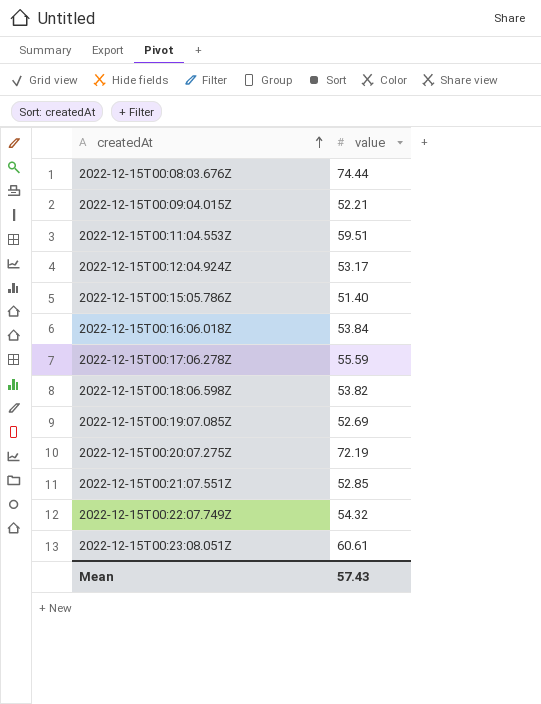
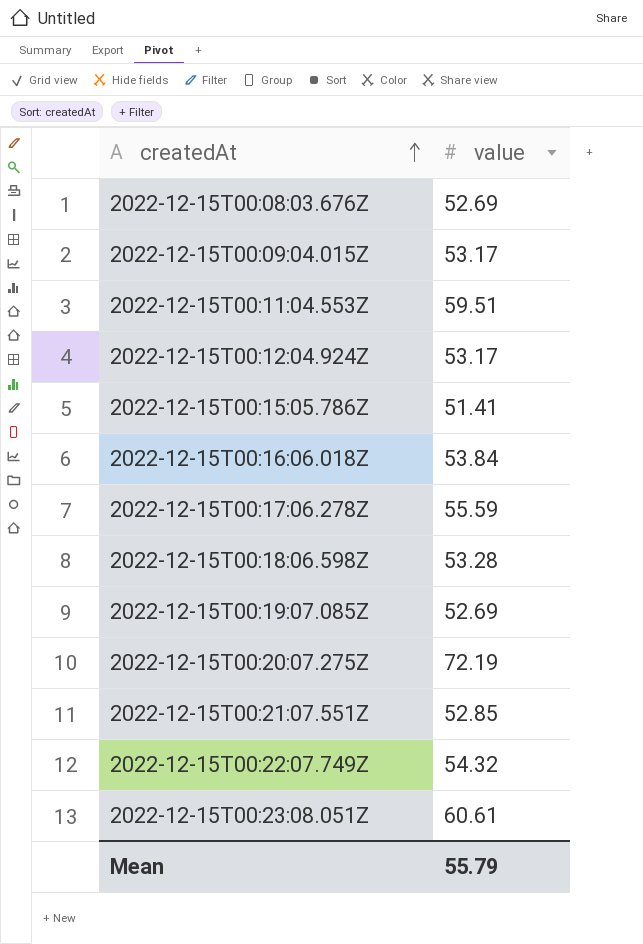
2022-12-15T00:08:03.676Z | value: 74.44 -> 52.69
2022-12-15T00:09:04.015Z | value: 52.21 -> 53.17
2022-12-15T00:15:05.786Z | value: 51.40 -> 51.41
2022-12-15T00:18:06.598Z | value: 53.82 -> 53.28
Mean | value: 57.43 -> 55.79

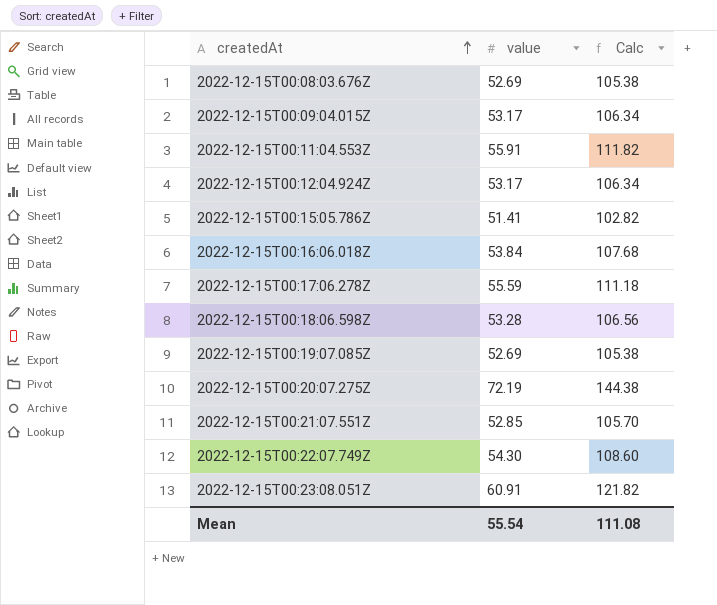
column Calc | formula: none -> [value] * 2
2022-12-15T00:11:04.553Z | value: 59.51 -> 55.91
2022-12-15T00:22:07.749Z | value: 54.32 -> 54.30
2022-12-15T00:23:08.051Z | value: 60.61 -> 60.91
Mean | value: 55.79 -> 55.54

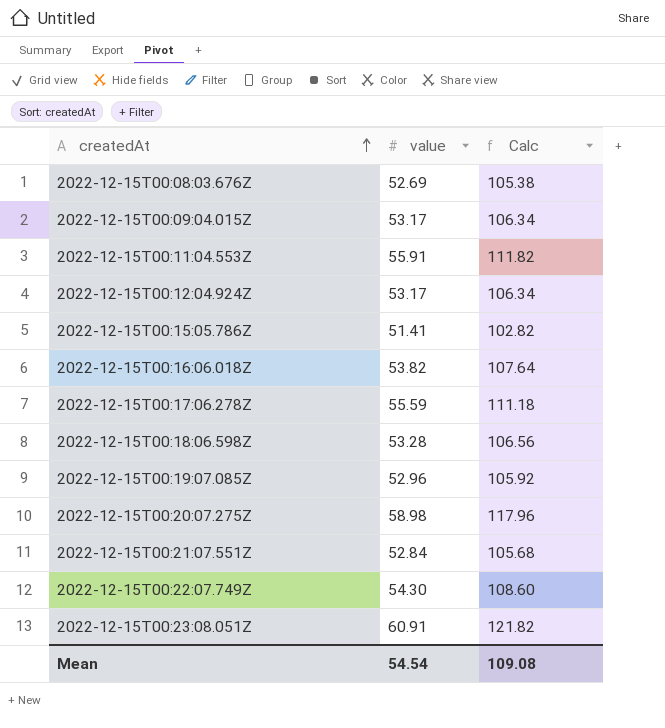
2022-12-15T00:16:06.018Z | value: 53.84 -> 53.82
2022-12-15T00:16:06.018Z | Calc: 107.68 -> 107.64
2022-12-15T00:19:07.085Z | value: 52.69 -> 52.96
2022-12-15T00:19:07.085Z | Calc: 105.38 -> 105.92
2022-12-15T00:20:07.275Z | value: 72.19 -> 58.98
2022-12-15T00:20:07.275Z | Calc: 144.38 -> 117.96
2022-12-15T00:21:07.551Z | value: 52.85 -> 52.84
2022-12-15T00:21:07.551Z | Calc: 105.70 -> 105.68
Mean | value: 55.54 -> 54.54
Mean | Calc: 111.08 -> 109.08

